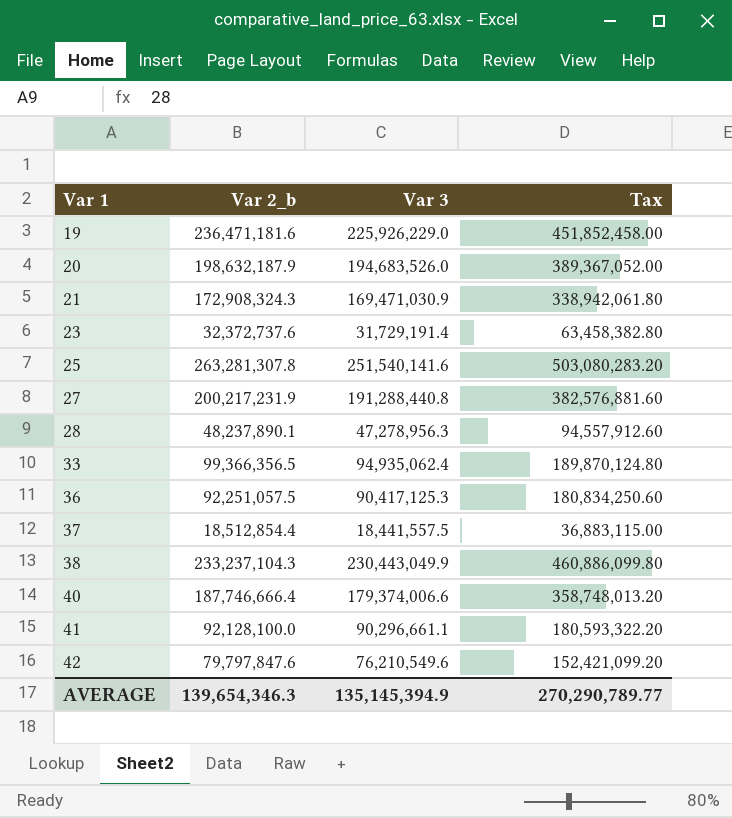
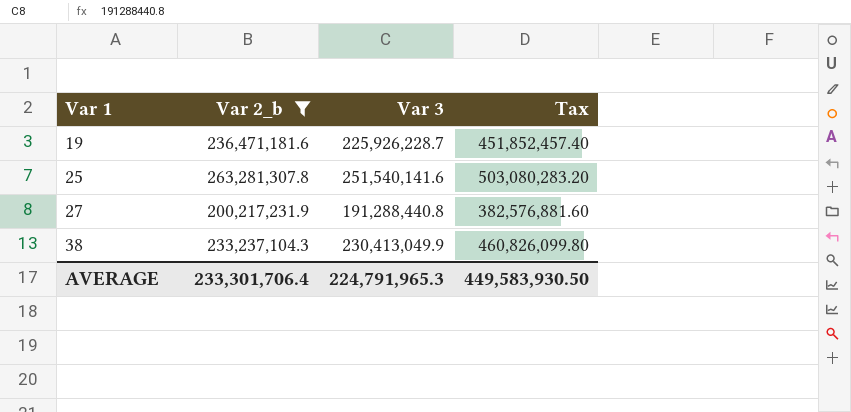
filter: none -> Var 2_b >= 200,217,231.9
19 | Var 3: 225,926,229.0 -> 225,926,228.7
19 | Tax: 451,852,458.00 -> 451,852,457.40
38 | Var 3: 230,443,049.9 -> 230,413,049.9
38 | Tax: 460,886,099.80 -> 460,826,099.80
AVERAGE | Var 2_b: 139,654,346.3 -> 233,301,706.4
AVERAGE | Var 3: 135,145,394.9 -> 224,791,965.3
AVERAGE | Tax: 270,290,789.77 -> 449,583,930.50

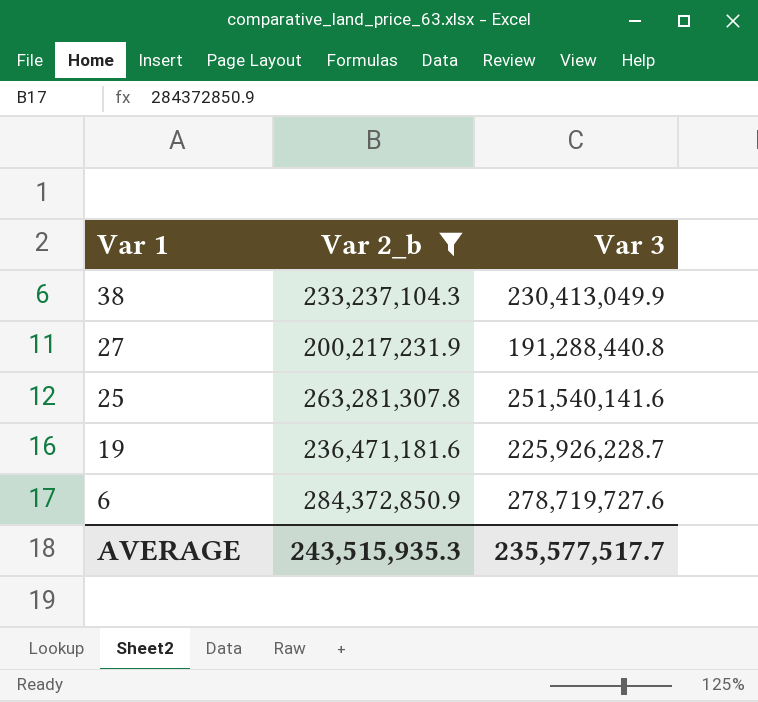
row order: Var 1 ascending -> Var 1 descending
column Tax | formula: [Var 3] * 2 -> none
row 6: none -> 284,372,850.9 | 278,719,727.6
AVERAGE | Var 2_b: 233,301,706.4 -> 243,515,935.3
AVERAGE | Var 3: 224,791,965.3 -> 235,577,517.7

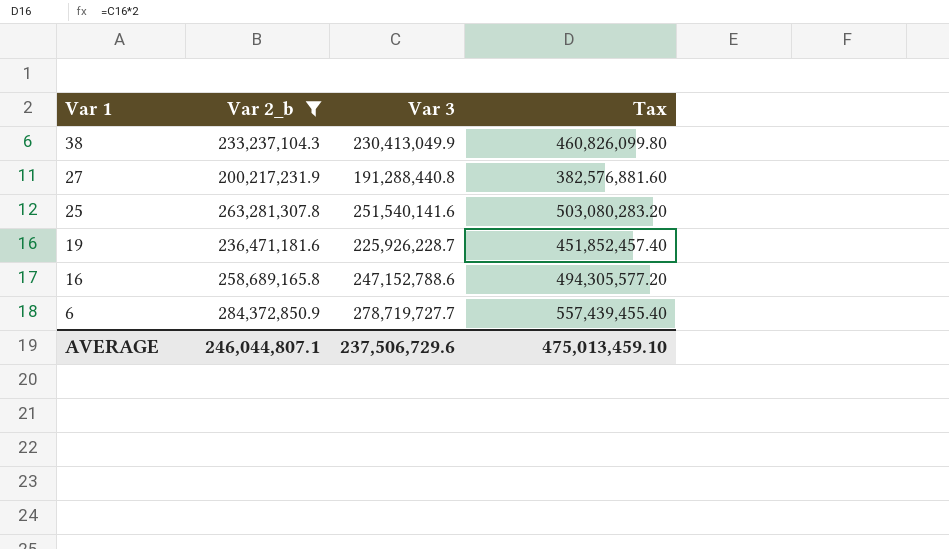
column Tax | formula: none -> [Var 3] * 2
row 16: none -> 258,689,165.8 | 247,152,788.6 | 494,305,577.20
6 | Var 3: 278,719,727.6 -> 278,719,727.7
AVERAGE | Var 2_b: 243,515,935.3 -> 246,044,807.1
AVERAGE | Var 3: 235,577,517.7 -> 237,506,729.6

